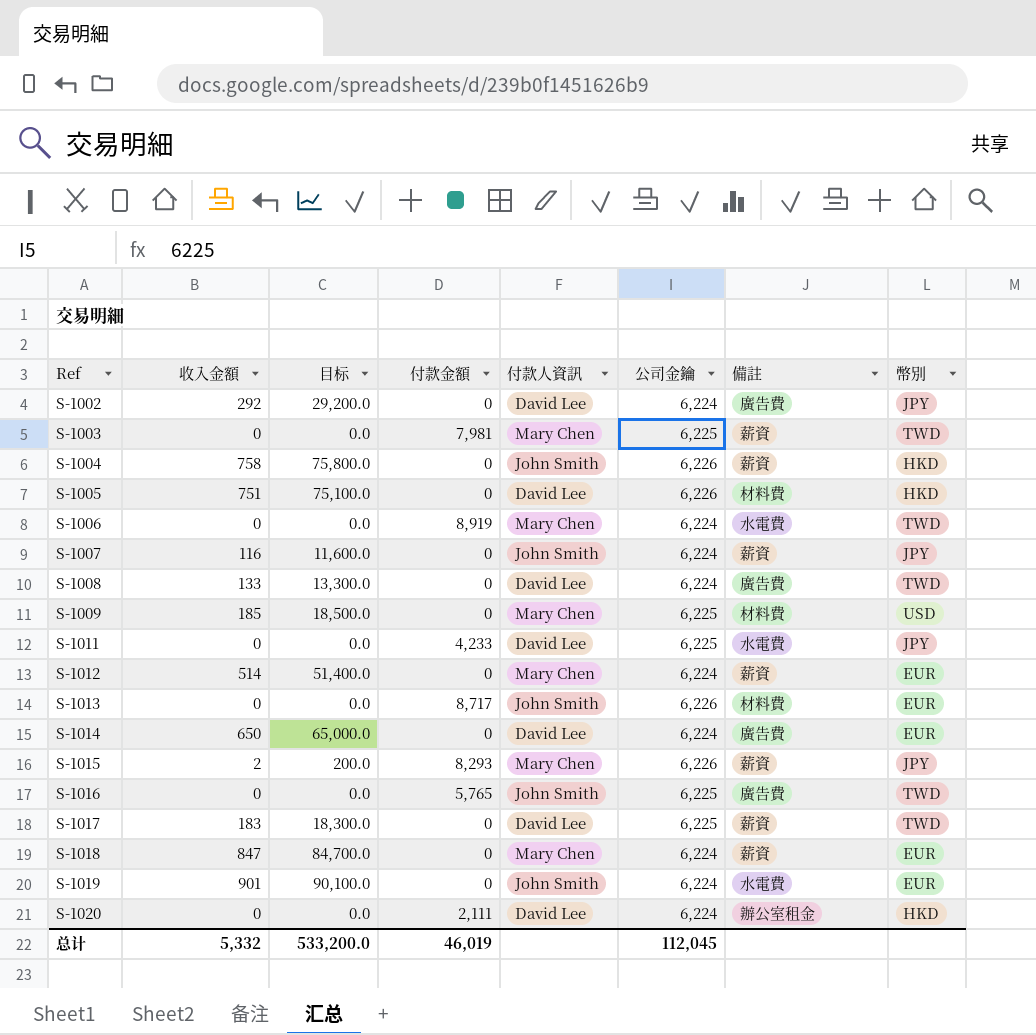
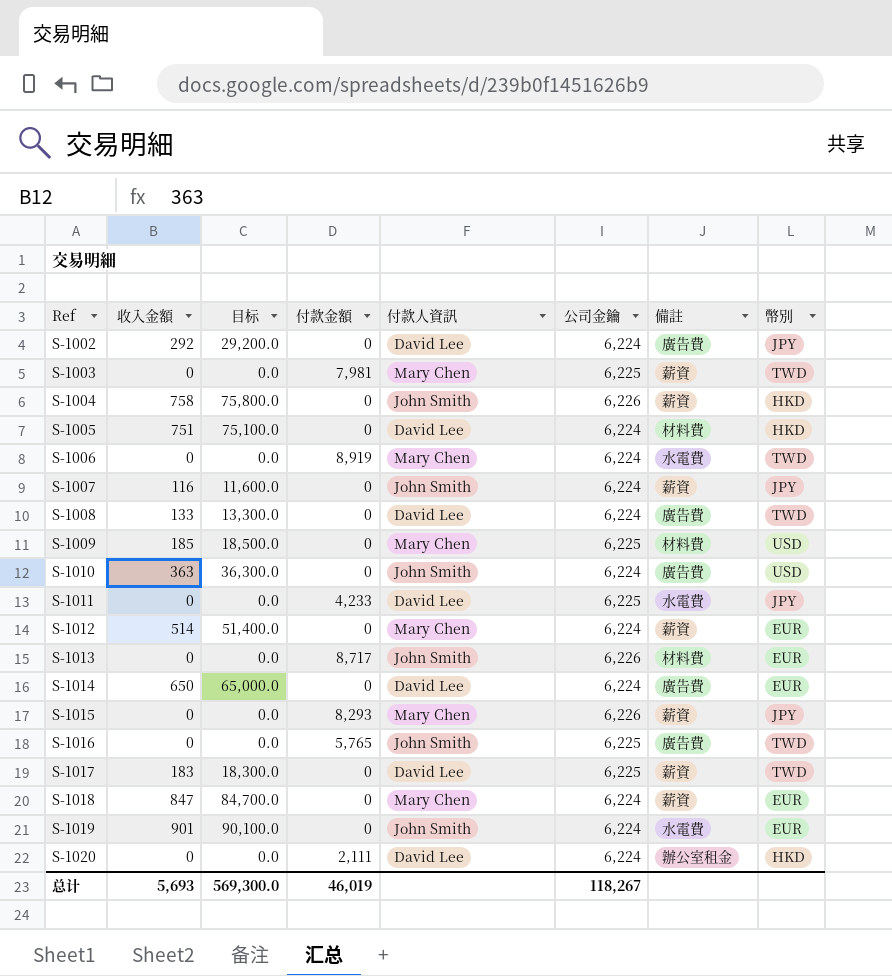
S-1005 | 公司金鑰: 6,226 -> 6,224
row S-1010: none -> 363 | 36,300.0 | 0 | John Smith | 6,224 | 廣告費 | USD
S-1015 | 收入金額: 2 -> 0
S-1015 | 目标: 200.0 -> 0.0
总计 | 收入金額: 5,332 -> 5,693
总计 | 目标: 533,200.0 -> 569,300.0
总计 | 公司金鑰: 112,045 -> 118,267

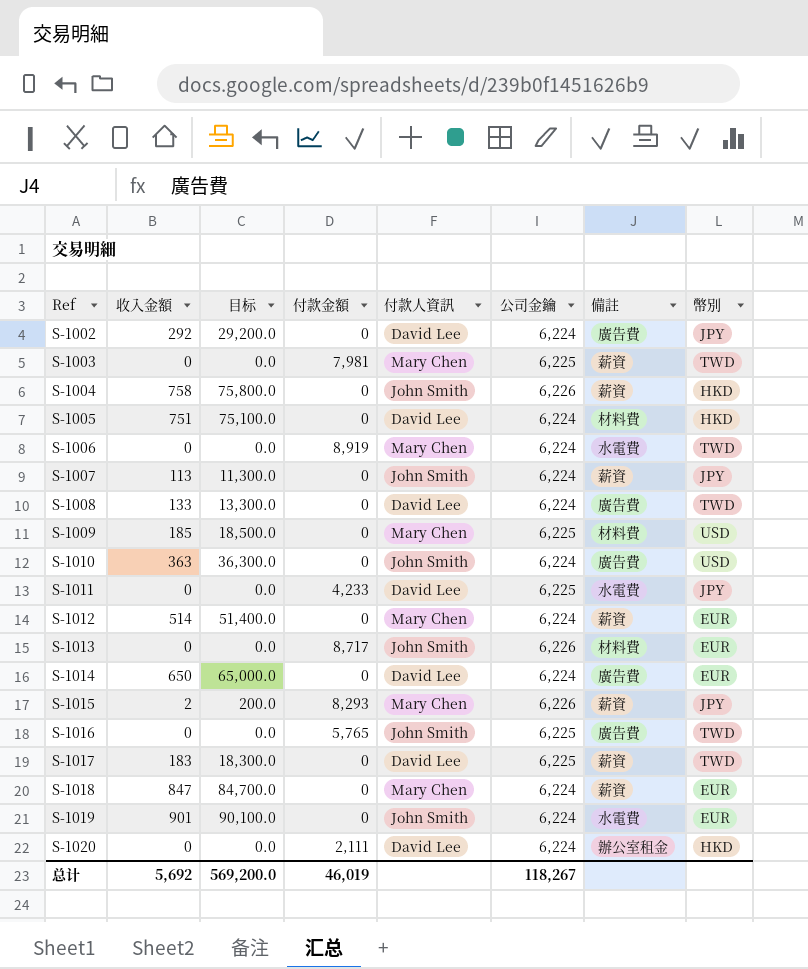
S-1007 | 收入金額: 116 -> 113
S-1007 | 目标: 11,600.0 -> 11,300.0
S-1015 | 收入金額: 0 -> 2
S-1015 | 目标: 0.0 -> 200.0
总计 | 收入金額: 5,693 -> 5,692
总计 | 目标: 569,300.0 -> 569,200.0

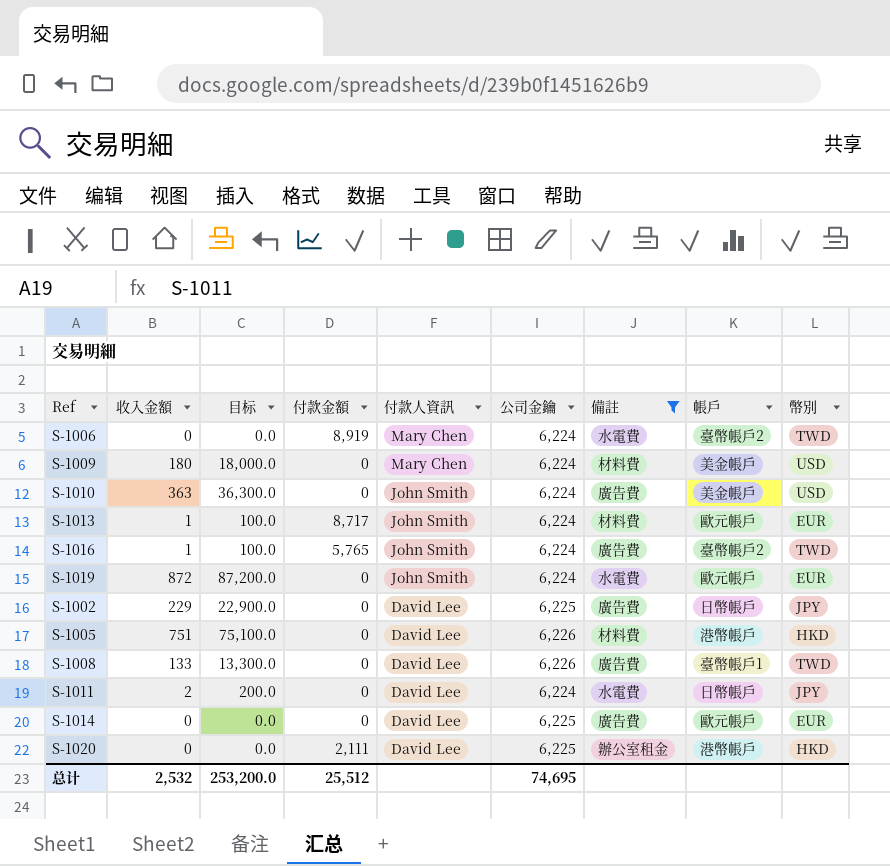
filter: none -> 備註 != 薪資
row order: Ref ascending -> 付款人資訊 descending
column 帳戶 | position: none -> 8
S-1009 | 收入金額: 185 -> 180
S-1009 | 目标: 18,500.0 -> 18,000.0
S-1009 | 公司金鑰: 6,225 -> 6,224
S-1013 | 收入金額: 0 -> 1
S-1013 | 目标: 0.0 -> 100.0
S-1013 | 公司金鑰: 6,226 -> 6,224
S-1016 | 收入金額: 0 -> 1
S-1016 | 目标: 0.0 -> 100.0
S-1016 | 公司金鑰: 6,225 -> 6,224
S-1019 | 收入金額: 901 -> 872
S-1019 | 目标: 90,100.0 -> 87,200.0
S-1002 | 收入金額: 292 -> 229
S-1002 | 目标: 29,200.0 -> 22,900.0
S-1002 | 公司金鑰: 6,224 -> 6,225
S-1005 | 公司金鑰: 6,224 -> 6,226
S-1008 | 公司金鑰: 6,224 -> 6,226
S-1011 | 收入金額: 0 -> 2
S-1011 | 目标: 0.0 -> 200.0
S-1011 | 付款金額: 4,233 -> 0
S-1011 | 公司金鑰: 6,225 -> 6,224
S-1014 | 收入金額: 650 -> 0
S-1014 | 目标: 65,000.0 -> 0.0
S-1014 | 公司金鑰: 6,224 -> 6,225
S-1020 | 公司金鑰: 6,224 -> 6,225
总计 | 收入金額: 5,692 -> 2,532
总计 | 目标: 569,200.0 -> 253,200.0
总计 | 付款金額: 46,019 -> 25,512
总计 | 公司金鑰: 118,267 -> 74,695

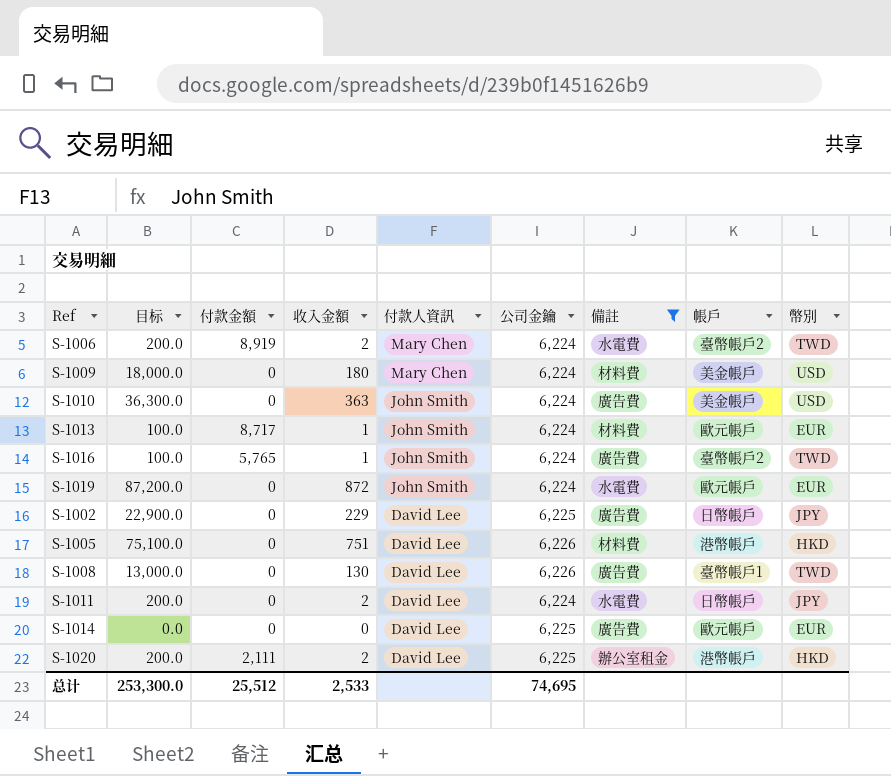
column 收入金額 | position: 2 -> 4
S-1006 | 目标: 0.0 -> 200.0
S-1006 | 收入金額: 0 -> 2
S-1008 | 目标: 13,300.0 -> 13,000.0
S-1008 | 收入金額: 133 -> 130
S-1020 | 目标: 0.0 -> 200.0
S-1020 | 收入金額: 0 -> 2
总计 | 目标: 253,200.0 -> 253,300.0
总计 | 收入金額: 2,532 -> 2,533

